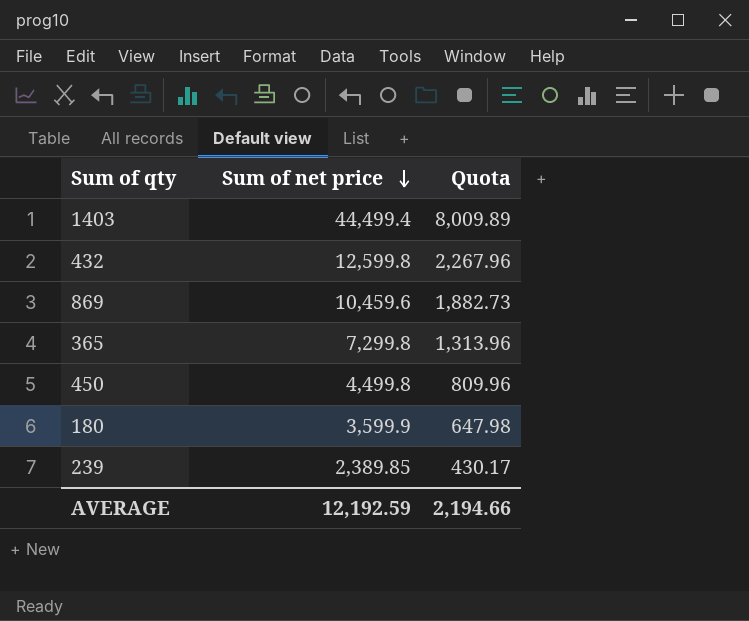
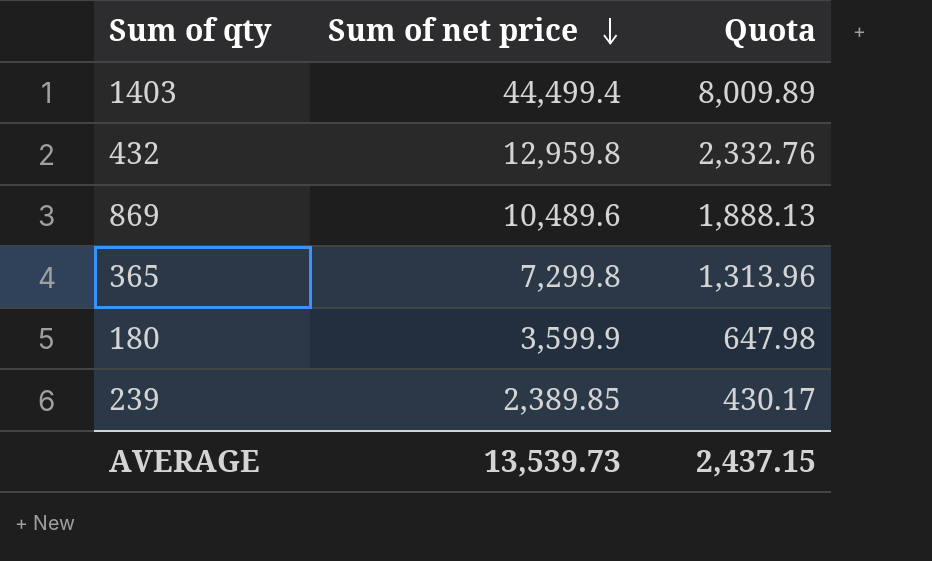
row 450: 4,499.8 | 809.96 -> none
432 | Sum of net price: 12,599.8 -> 12,959.8
432 | Quota: 2,267.96 -> 2,332.76
869 | Sum of net price: 10,459.6 -> 10,489.6
869 | Quota: 1,882.73 -> 1,888.13
AVERAGE | Sum of net price: 12,192.59 -> 13,539.73
AVERAGE | Quota: 2,194.66 -> 2,437.15

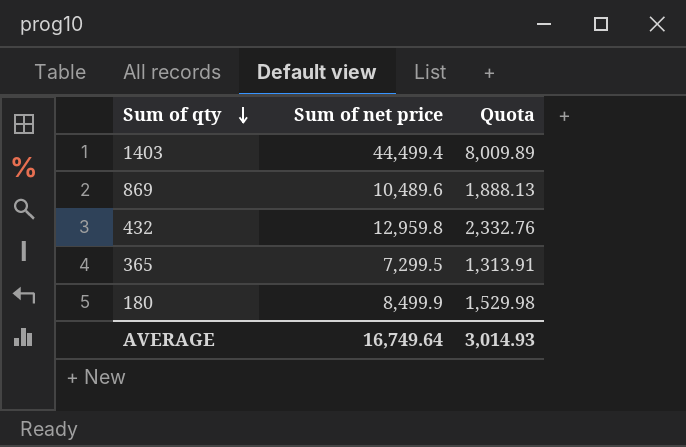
row order: Sum of net price descending -> Sum of qty descending
row 239: 2,389.85 | 430.17 -> none
365 | Sum of net price: 7,299.8 -> 7,299.5
365 | Quota: 1,313.96 -> 1,313.91
180 | Sum of net price: 3,599.9 -> 8,499.9
180 | Quota: 647.98 -> 1,529.98
AVERAGE | Sum of net price: 13,539.73 -> 16,749.64
AVERAGE | Quota: 2,437.15 -> 3,014.93

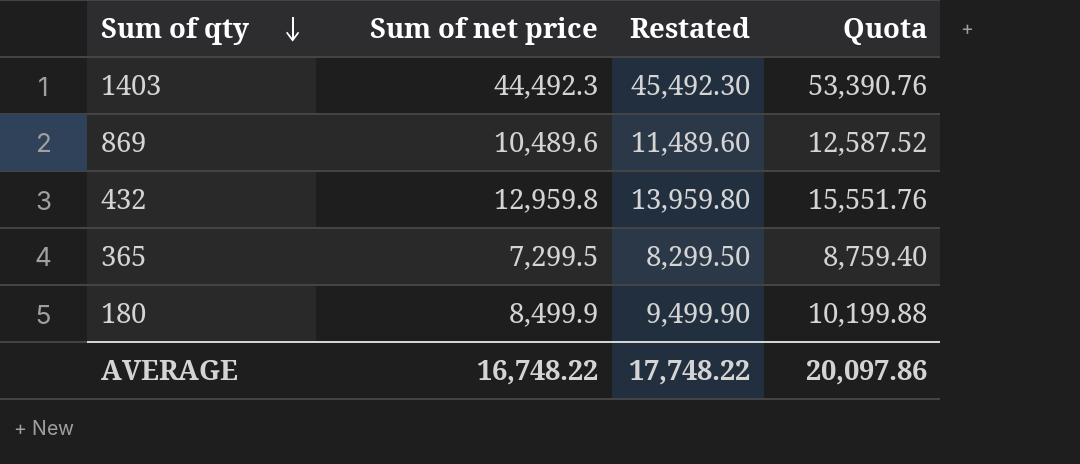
column Restated | formula: none -> [Sum of net price] + 1000
column Quota | formula: [Sum of net price] * 0.18 -> [Sum of net price] * 1.2
1403 | Sum of net price: 44,499.4 -> 44,492.3
AVERAGE | Sum of net price: 16,749.64 -> 16,748.22
AVERAGE | Quota: 3,014.93 -> 20,097.86

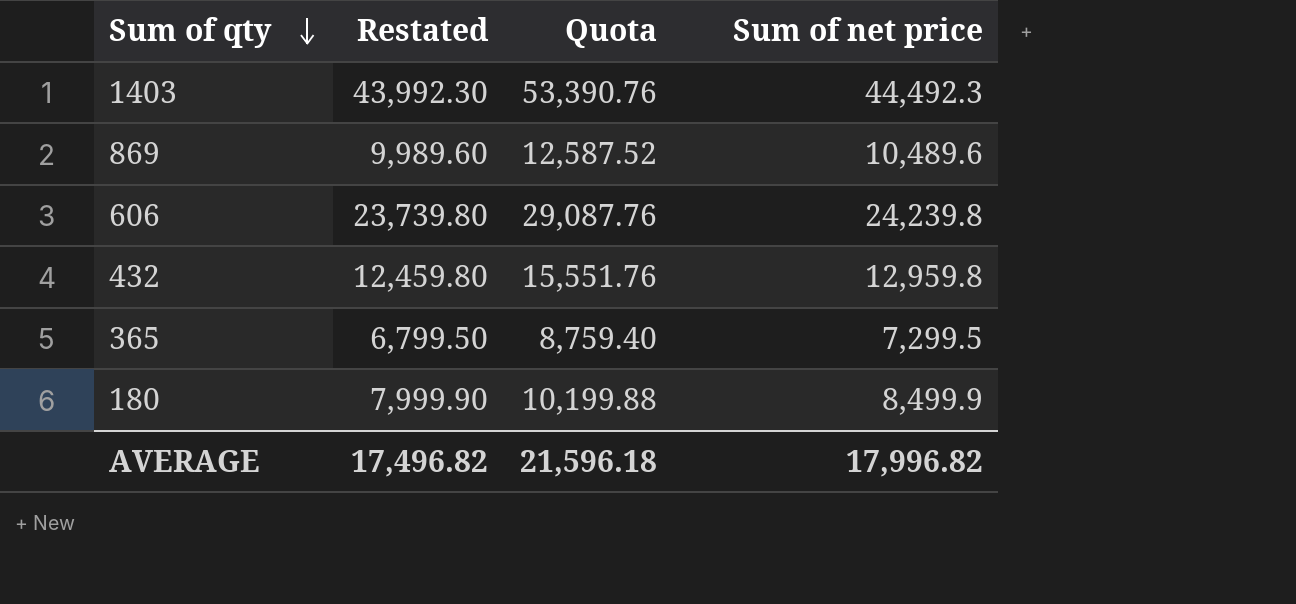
column Restated | formula: [Sum of net price] + 1000 -> [Sum of net price] - 500
column Sum of net price | position: 2 -> 4
row 606: none -> 23,739.80 | 29,087.76 | 24,239.8
AVERAGE | Restated: 17,748.22 -> 17,496.82
AVERAGE | Quota: 20,097.86 -> 21,596.18
AVERAGE | Sum of net price: 16,748.22 -> 17,996.82

